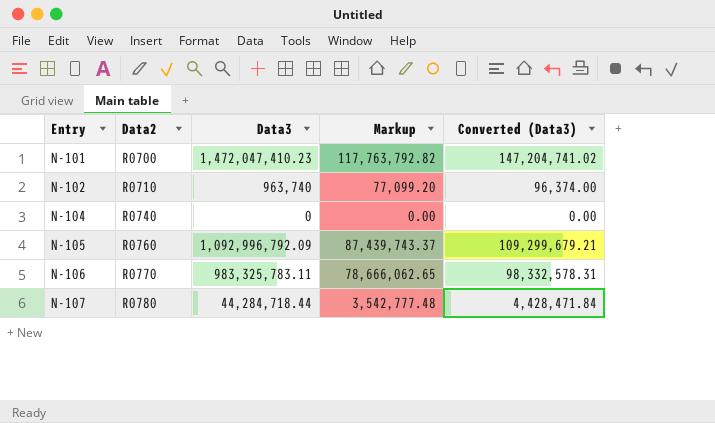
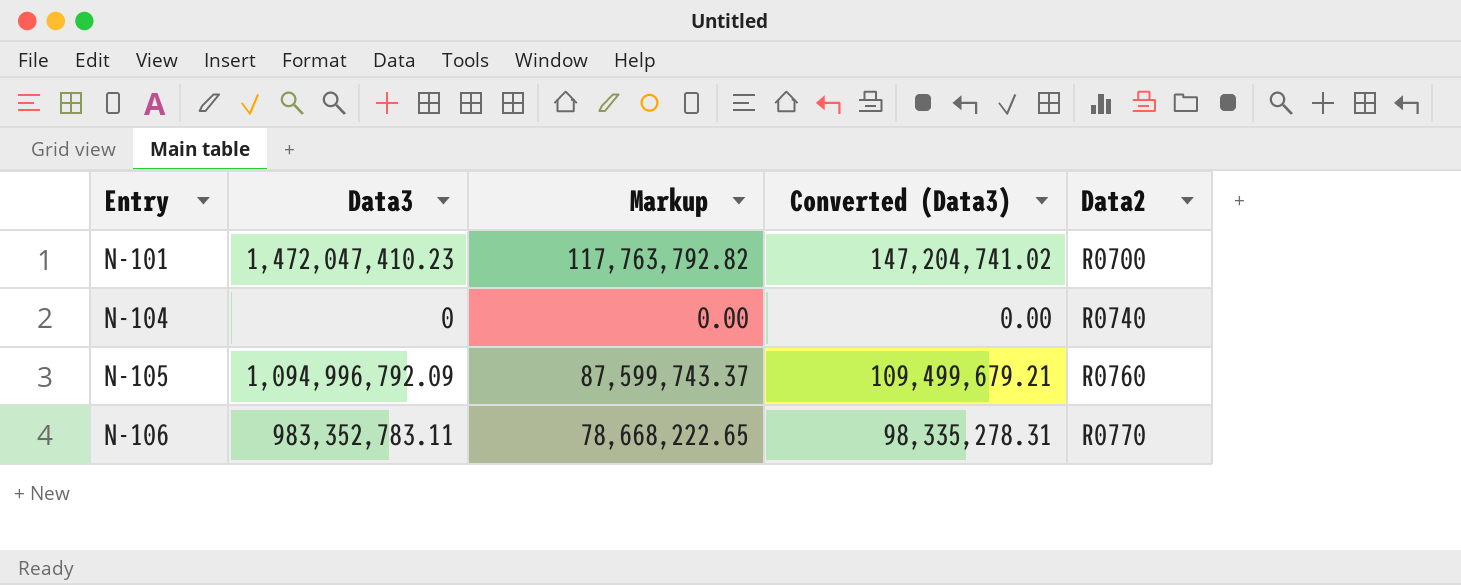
column Data2 | position: 2 -> 5
row N-102: R0710 | 963,740 | 77,099.20 | 96,374.00 -> none
row N-107: R0780 | 44,284,718.44 | 3,542,777.48 | 4,428,471.84 -> none
N-105 | Data3: 1,092,996,792.09 -> 1,094,996,792.09
N-105 | Markup: 87,439,743.37 -> 87,599,743.37
N-105 | Converted (Data3): 109,299,679.21 -> 109,499,679.21
N-106 | Data3: 983,325,783.11 -> 983,352,783.11
N-106 | Markup: 78,666,062.65 -> 78,668,222.65
N-106 | Converted (Data3): 98,332,578.31 -> 98,335,278.31

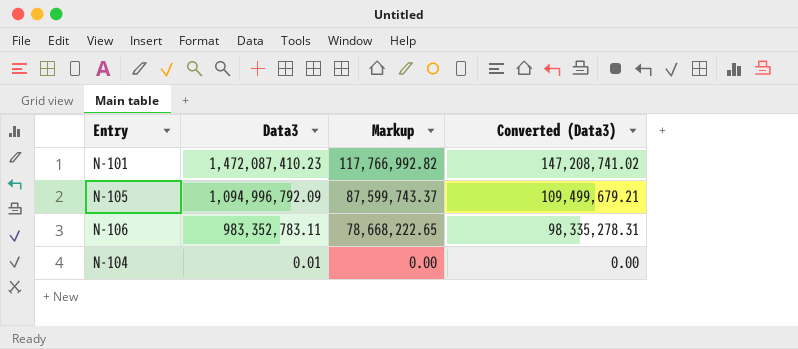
row order: Entry ascending -> Data3 descending
column Data2 | position: 5 -> none
N-101 | Data3: 1,472,047,410.23 -> 1,472,087,410.23
N-101 | Markup: 117,763,792.82 -> 117,766,992.82
N-101 | Converted (Data3): 147,204,741.02 -> 147,208,741.02
N-104 | Data3: 0 -> 0.01

